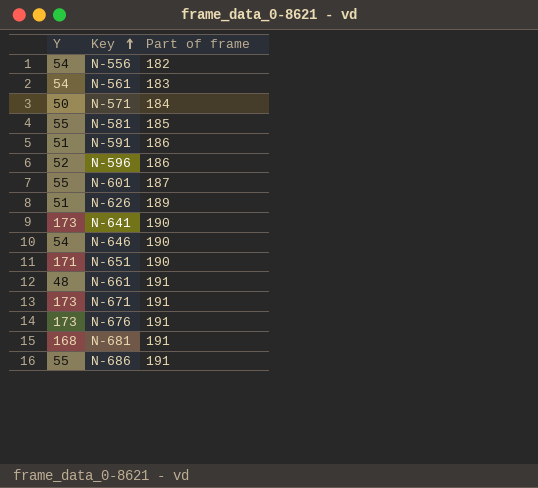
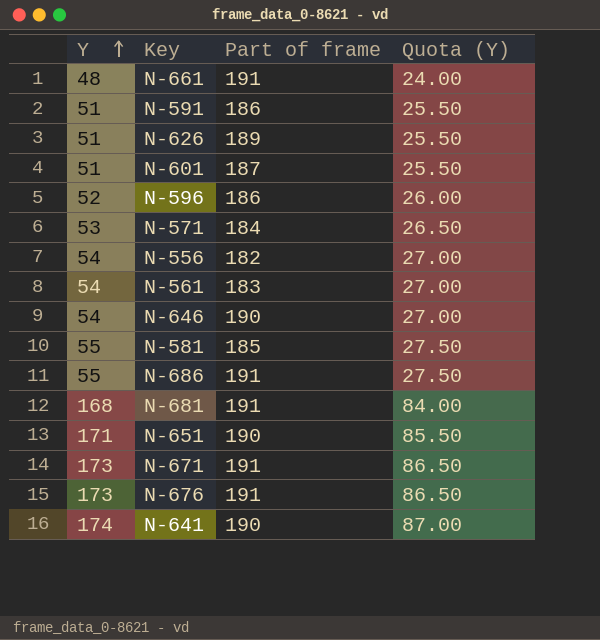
row order: Key ascending -> Y ascending
column Quota (Y) | formula: none -> [Y] * 0.5
N-601 | Y: 55 -> 51
N-571 | Y: 50 -> 53
N-641 | Y: 173 -> 174

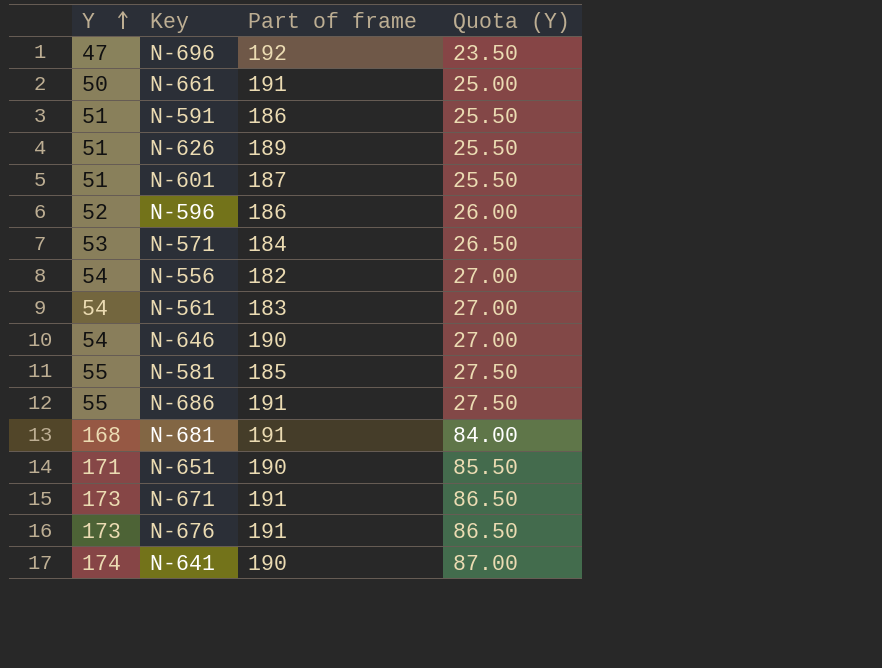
row N-696: none -> 47 | 192 | 23.50
N-661 | Y: 48 -> 50
N-661 | Quota (Y): 24.00 -> 25.00

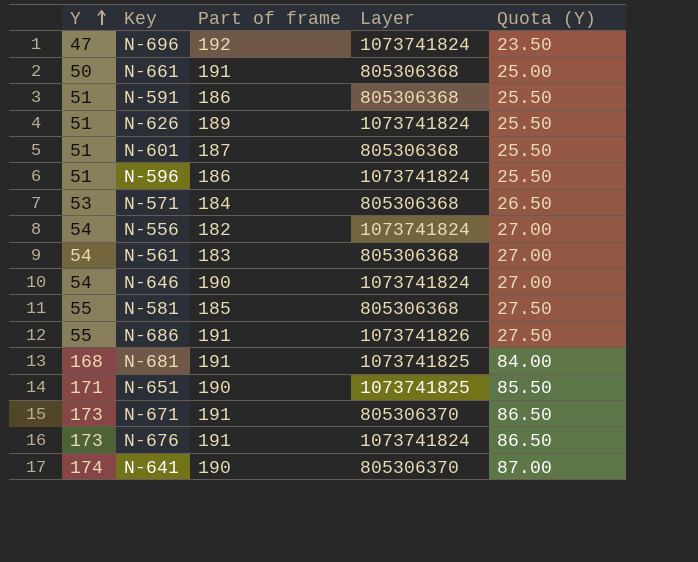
column Layer | position: none -> 4
N-596 | Y: 52 -> 51
N-596 | Quota (Y): 26.00 -> 25.50

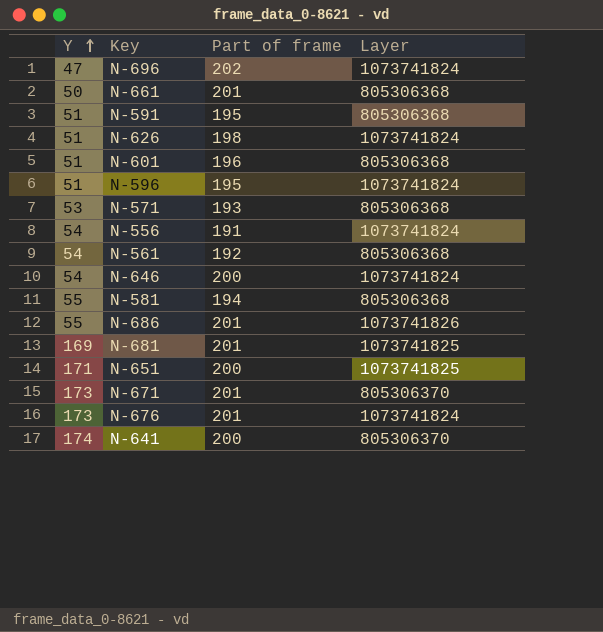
column Quota (Y) | formula: [Y] * 0.5 -> none
N-696 | Part of frame: 192 -> 202
N-661 | Part of frame: 191 -> 201
N-591 | Part of frame: 186 -> 195
N-626 | Part of frame: 189 -> 198
N-601 | Part of frame: 187 -> 196
N-596 | Part of frame: 186 -> 195
N-571 | Part of frame: 184 -> 193
N-556 | Part of frame: 182 -> 191
N-561 | Part of frame: 183 -> 192
N-646 | Part of frame: 190 -> 200
N-581 | Part of frame: 185 -> 194
N-686 | Part of frame: 191 -> 201
N-681 | Y: 168 -> 169
N-681 | Part of frame: 191 -> 201
N-651 | Part of frame: 190 -> 200
N-671 | Part of frame: 191 -> 201
N-676 | Part of frame: 191 -> 201
N-641 | Part of frame: 190 -> 200

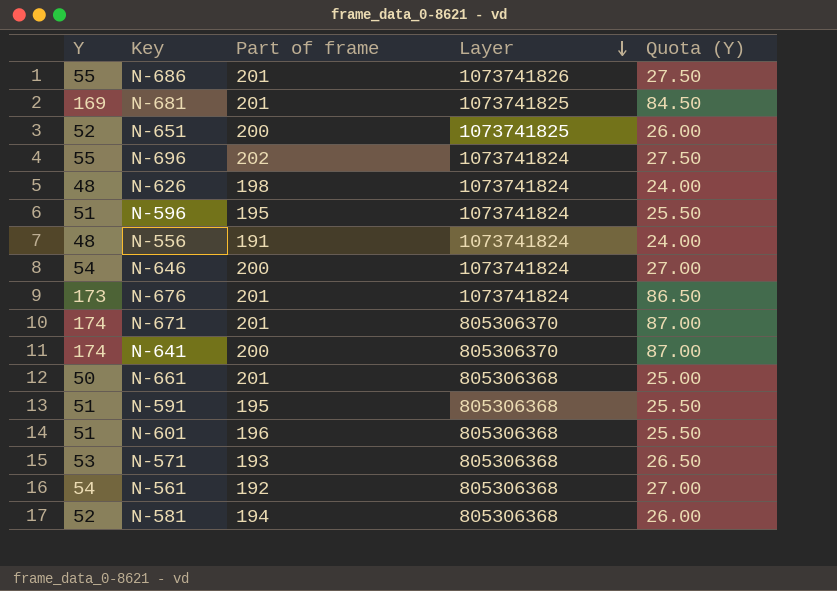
row order: Y ascending -> Layer descending
column Quota (Y) | formula: none -> [Y] * 0.5
N-651 | Y: 171 -> 52
N-696 | Y: 47 -> 55
N-626 | Y: 51 -> 48
N-556 | Y: 54 -> 48
N-671 | Y: 173 -> 174
N-581 | Y: 55 -> 52

